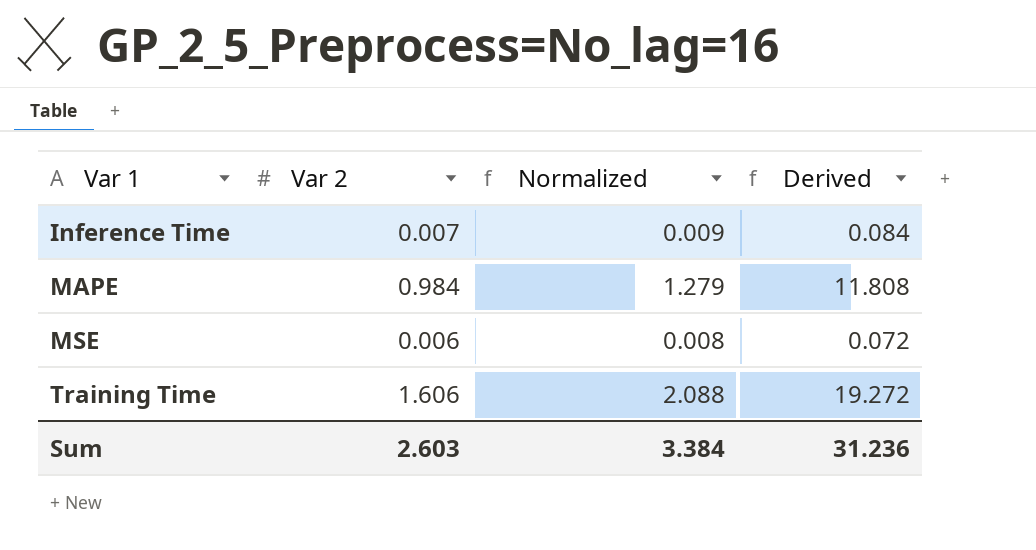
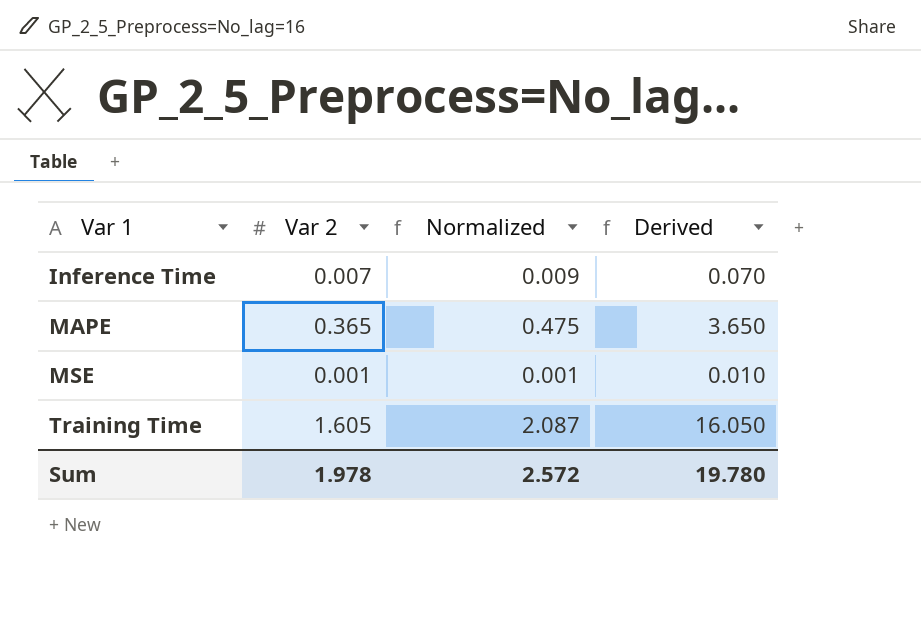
column Derived | formula: [Var 2] * 12 -> [Var 2] * 10
MAPE | Var 2: 0.984 -> 0.365
MAPE | Normalized: 1.279 -> 0.475
MSE | Var 2: 0.006 -> 0.001
MSE | Normalized: 0.008 -> 0.001
Training Time | Var 2: 1.606 -> 1.605
Training Time | Normalized: 2.088 -> 2.087
Sum | Var 2: 2.603 -> 1.978
Sum | Normalized: 3.384 -> 2.572
Sum | Derived: 31.236 -> 19.780

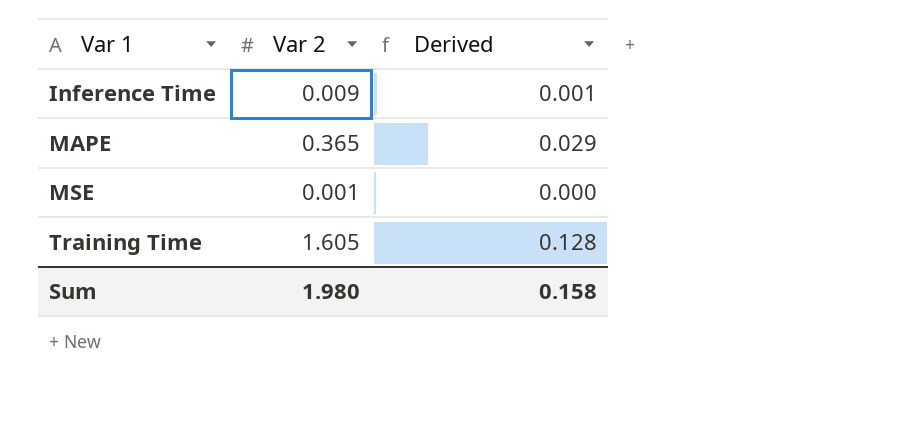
column Normalized | formula: [Var 2] * 1.3 -> none
column Derived | formula: [Var 2] * 10 -> [Var 2] * 0.08
Inference Time | Var 2: 0.007 -> 0.009
Sum | Var 2: 1.978 -> 1.980
Sum | Derived: 19.780 -> 0.158

